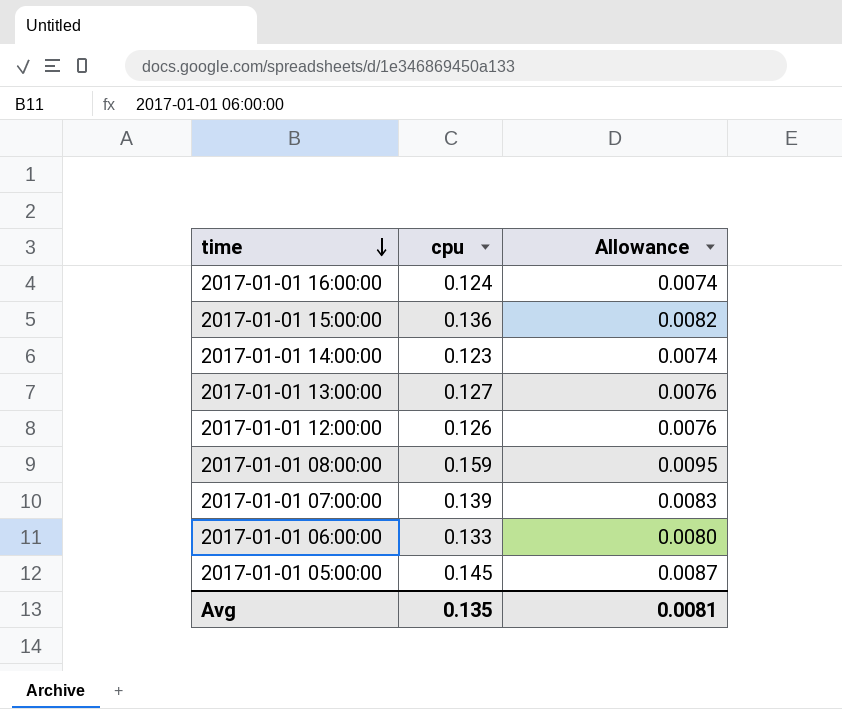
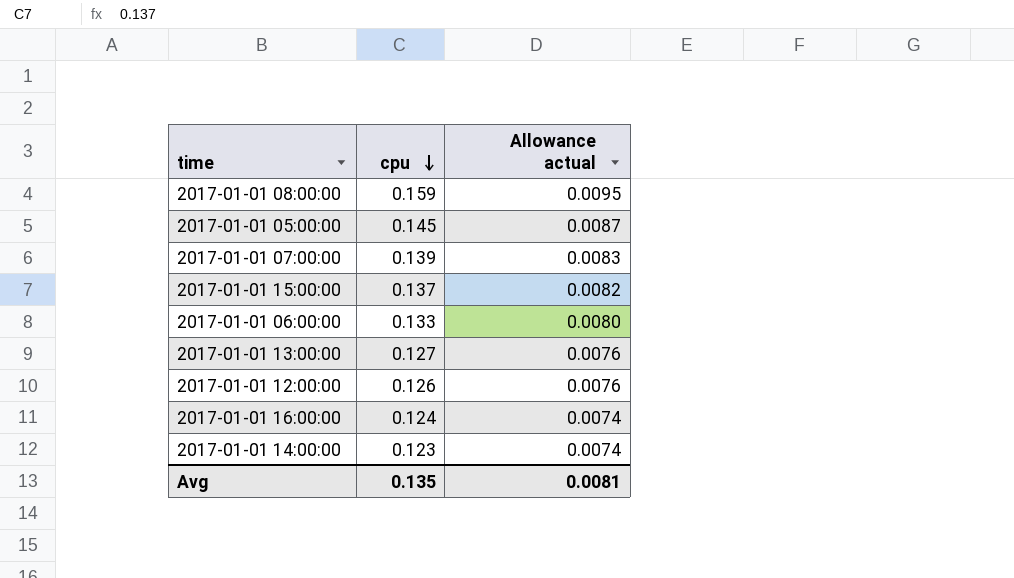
row order: time descending -> cpu descending
column name: Allowance -> Allowance actual
2017-01-01 15:00:00 | cpu: 0.136 -> 0.137

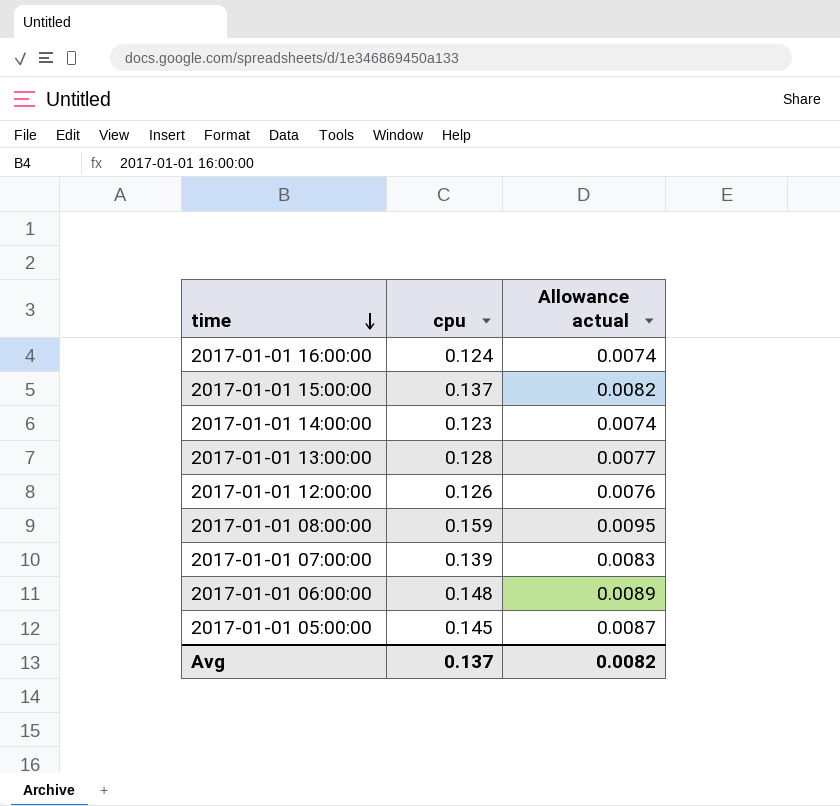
row order: cpu descending -> time descending
2017-01-01 13:00:00 | cpu: 0.127 -> 0.128
2017-01-01 13:00:00 | Allowance actual: 0.0076 -> 0.0077
2017-01-01 06:00:00 | cpu: 0.133 -> 0.148
2017-01-01 06:00:00 | Allowance actual: 0.0080 -> 0.0089
Avg | cpu: 0.135 -> 0.137
Avg | Allowance actual: 0.0081 -> 0.0082

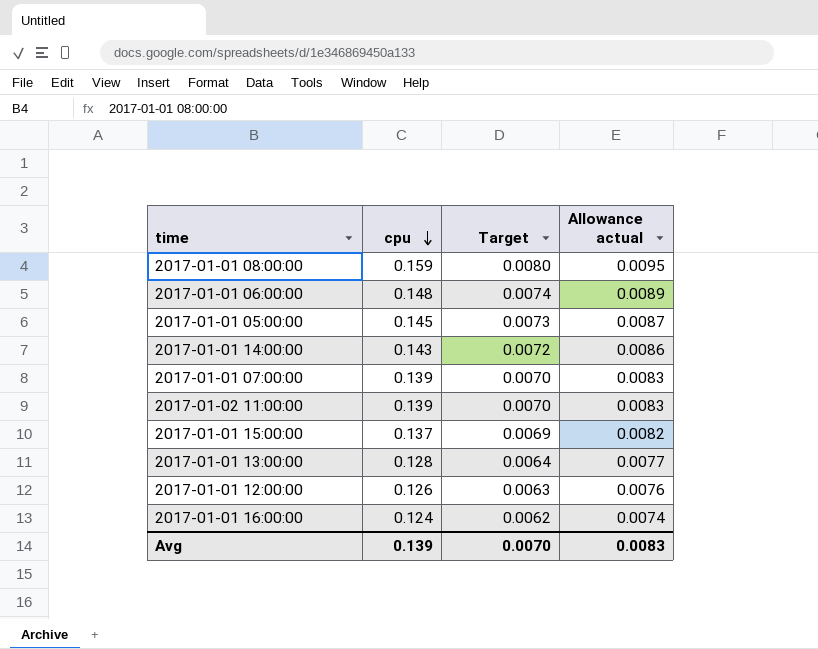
row order: time descending -> cpu descending
column Target | formula: none -> [cpu] * 0.05
2017-01-01 14:00:00 | cpu: 0.123 -> 0.143
2017-01-01 14:00:00 | Allowance actual: 0.0074 -> 0.0086
row 2017-01-02 11:00:00: none -> 0.139 | 0.0070 | 0.0083
Avg | cpu: 0.137 -> 0.139
Avg | Allowance actual: 0.0082 -> 0.0083

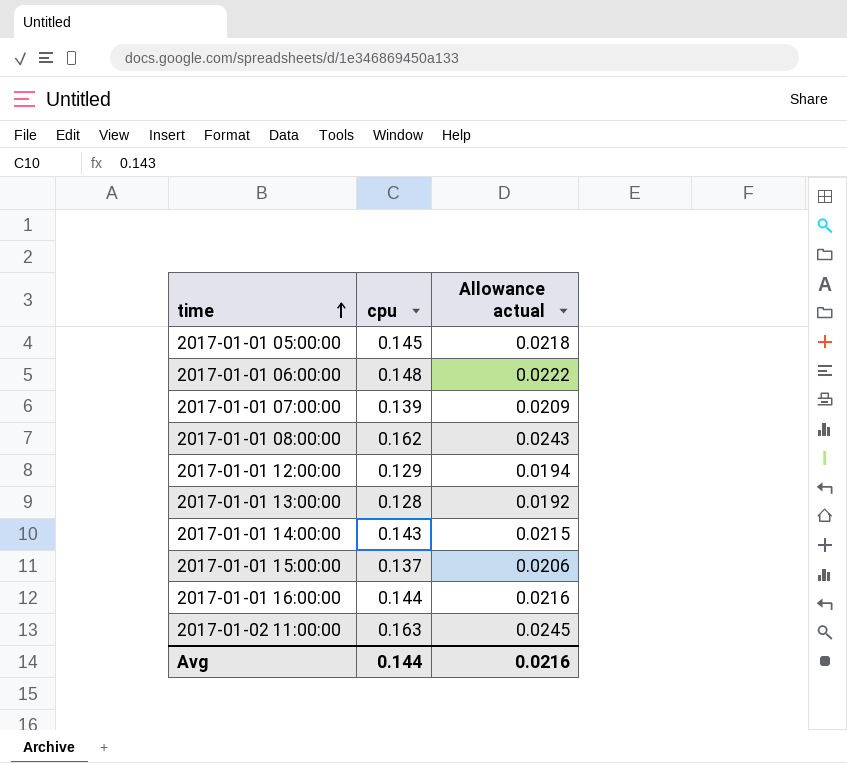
row order: cpu descending -> time ascending
column Target | formula: [cpu] * 0.05 -> none
column Allowance actual | formula: [cpu] * 0.06 -> [cpu] * 0.15
2017-01-01 08:00:00 | cpu: 0.159 -> 0.162
2017-01-01 12:00:00 | cpu: 0.126 -> 0.129
2017-01-01 16:00:00 | cpu: 0.124 -> 0.144
2017-01-02 11:00:00 | cpu: 0.139 -> 0.163
Avg | cpu: 0.139 -> 0.144
Avg | Allowance actual: 0.0083 -> 0.0216

